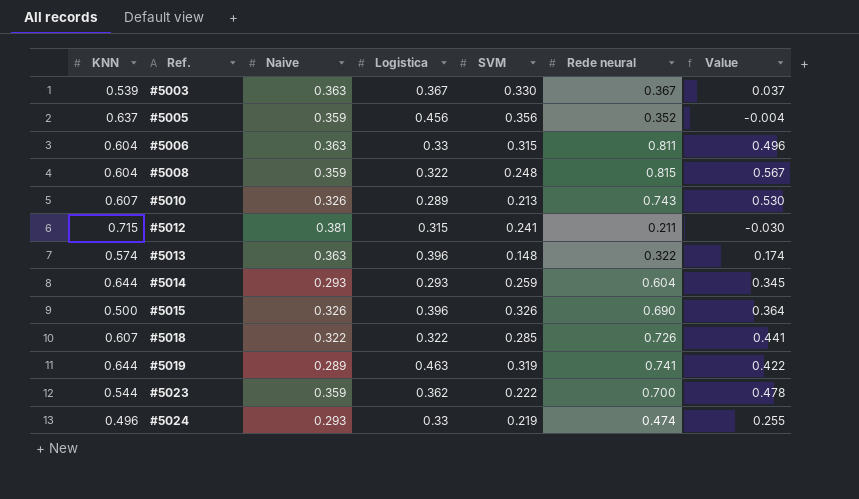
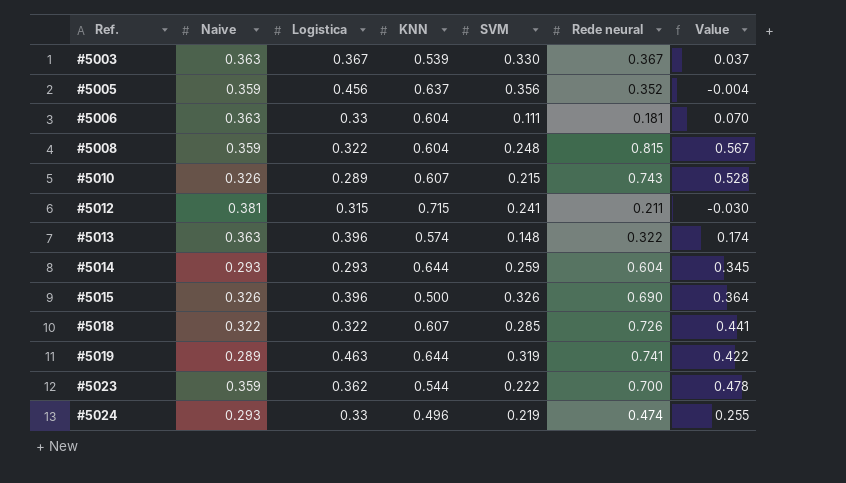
column KNN | position: 1 -> 4
#5006 | SVM: 0.315 -> 0.111
#5006 | Rede neural: 0.811 -> 0.181
#5006 | Value: 0.496 -> 0.070
#5010 | SVM: 0.213 -> 0.215
#5010 | Value: 0.530 -> 0.528

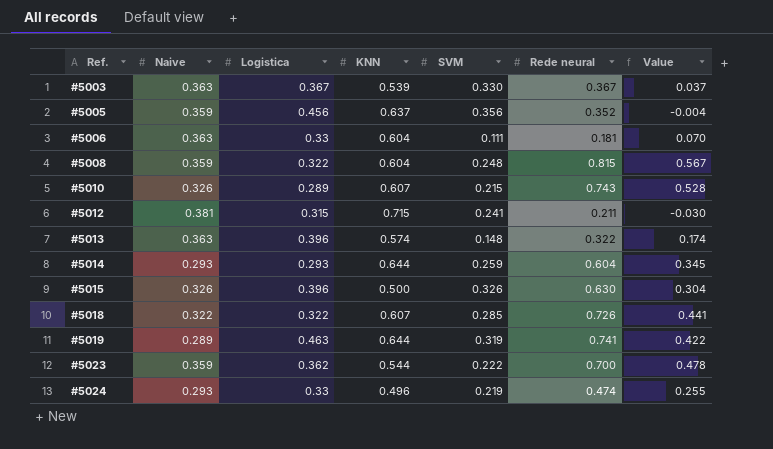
#5015 | Rede neural: 0.690 -> 0.630
#5015 | Value: 0.364 -> 0.304

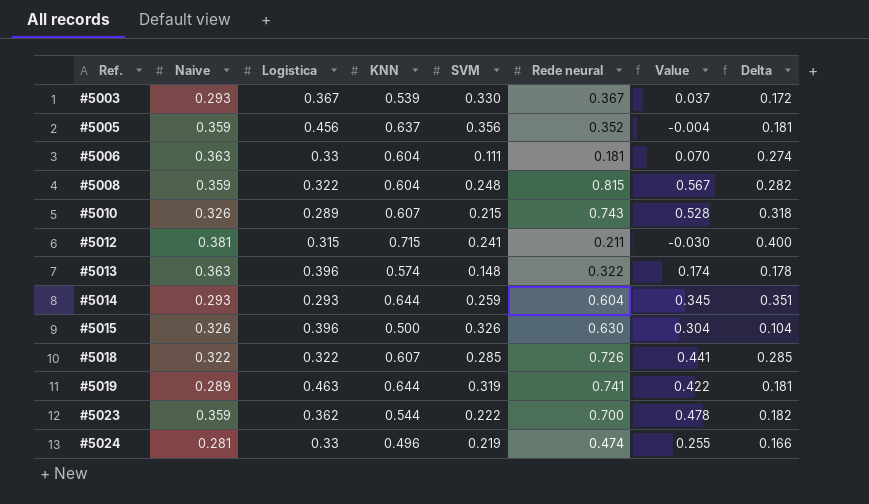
column Delta | formula: none -> [KNN] - [Logistica]
#5003 | Naive: 0.363 -> 0.293
#5024 | Naive: 0.293 -> 0.281

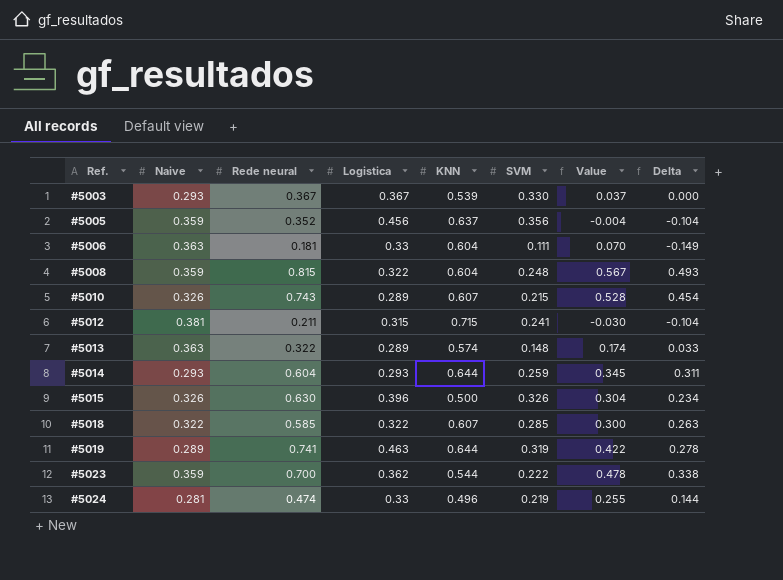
column Rede neural | position: 6 -> 3
column Delta | formula: [KNN] - [Logistica] -> [Rede neural] - [Logistica]
#5013 | Logistica: 0.396 -> 0.289
#5018 | Rede neural: 0.726 -> 0.585
#5018 | Value: 0.441 -> 0.300

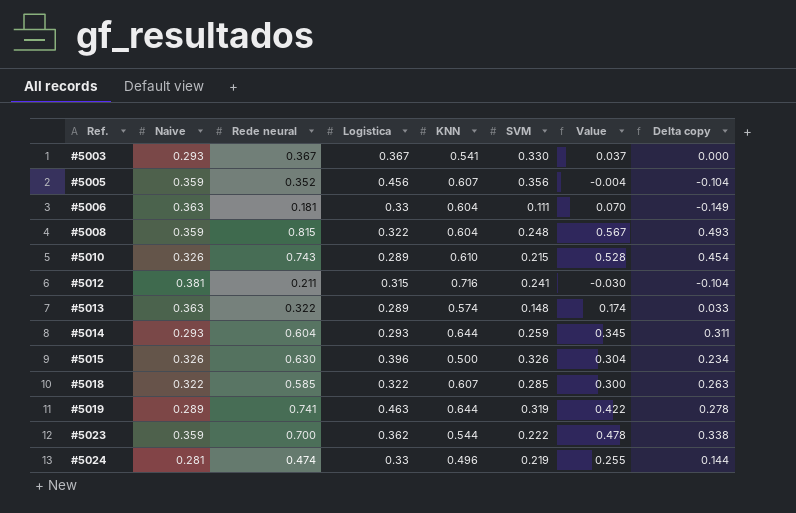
column name: Delta -> Delta copy
#5003 | KNN: 0.539 -> 0.541
#5005 | KNN: 0.637 -> 0.607
#5010 | KNN: 0.607 -> 0.610
#5012 | KNN: 0.715 -> 0.716

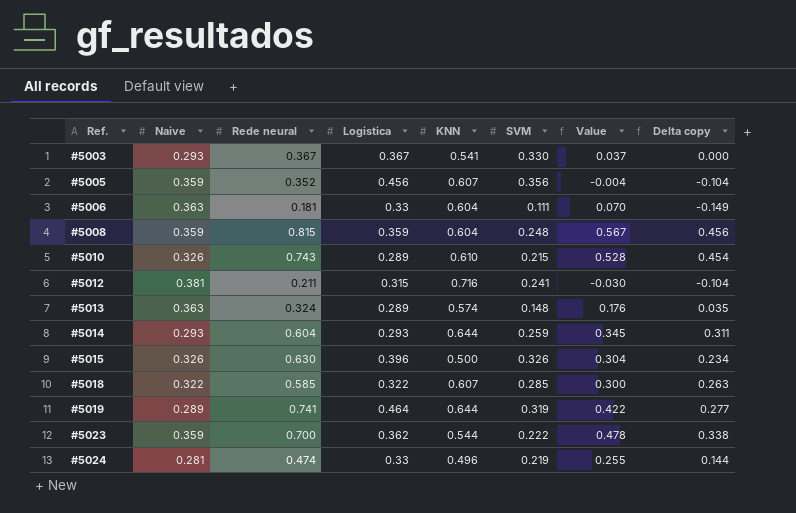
#5008 | Logistica: 0.322 -> 0.359
#5008 | Delta copy: 0.493 -> 0.456
#5013 | Rede neural: 0.322 -> 0.324
#5013 | Value: 0.174 -> 0.176
#5013 | Delta copy: 0.033 -> 0.035
#5019 | Logistica: 0.463 -> 0.464
#5019 | Delta copy: 0.278 -> 0.277

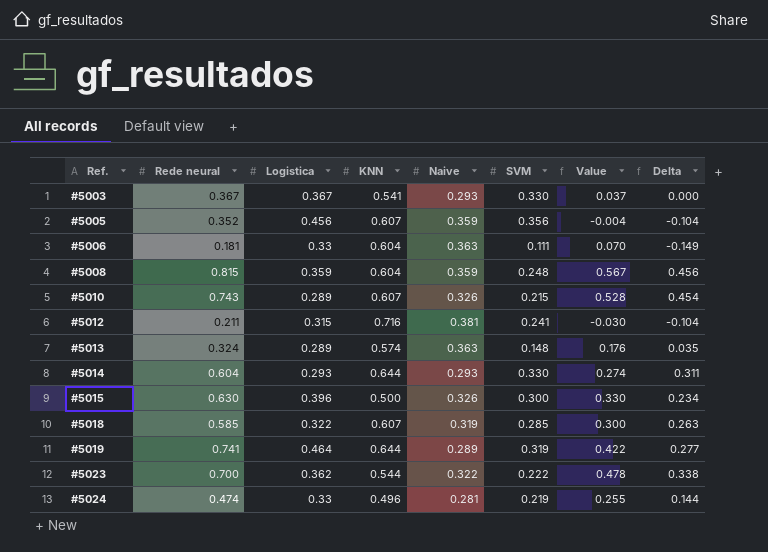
column Naive | position: 2 -> 5
column name: Delta copy -> Delta
#5010 | KNN: 0.610 -> 0.607
#5014 | SVM: 0.259 -> 0.330
#5014 | Value: 0.345 -> 0.274
#5015 | SVM: 0.326 -> 0.300
#5015 | Value: 0.304 -> 0.330
#5018 | Naive: 0.322 -> 0.319
#5023 | Naive: 0.359 -> 0.322

